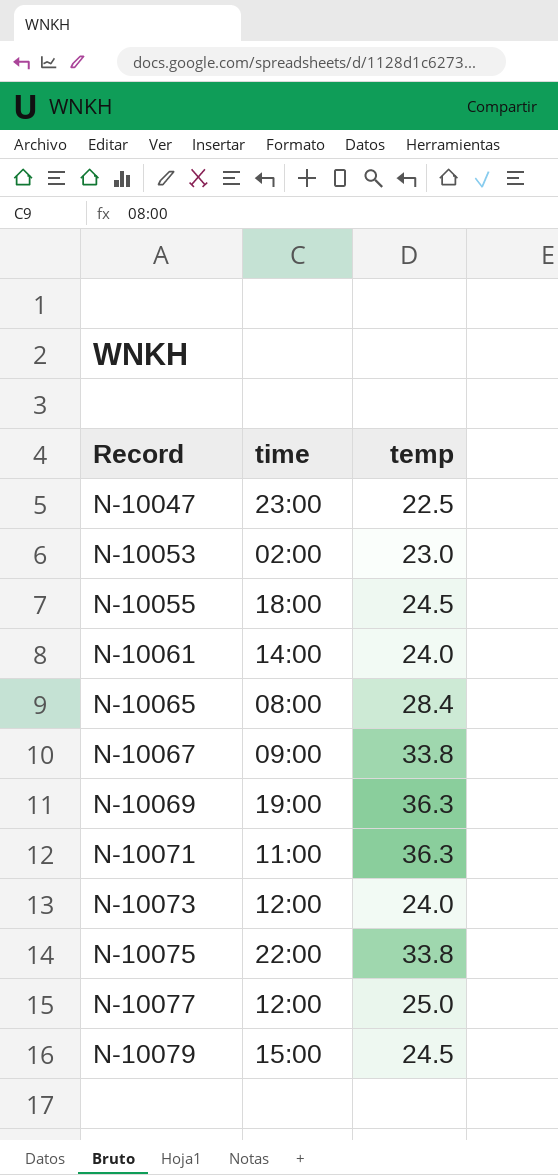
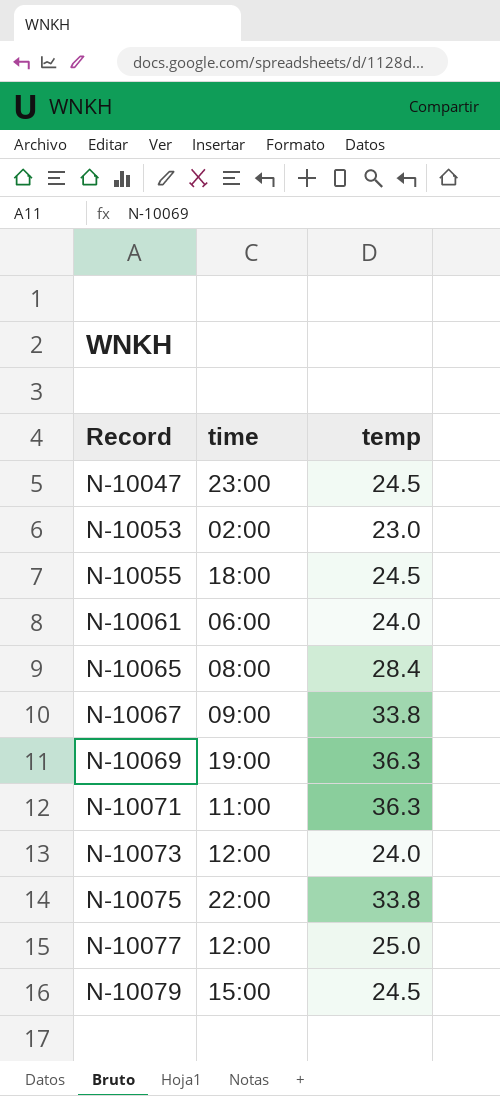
N-10047 | temp: 22.5 -> 24.5
N-10061 | time: 14:00 -> 06:00

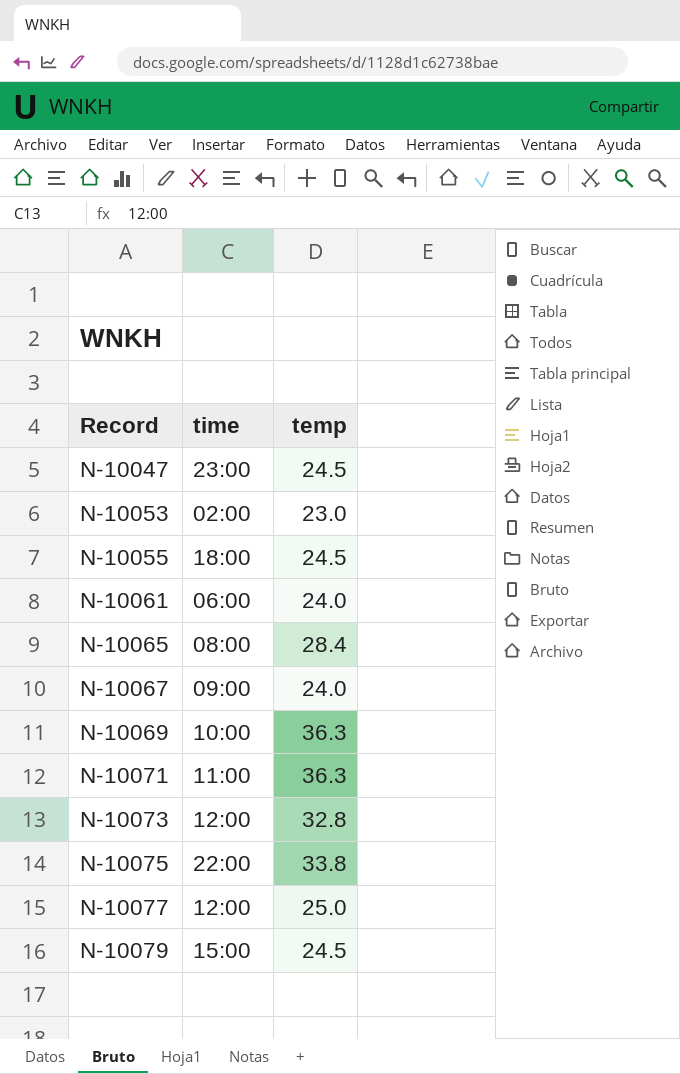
N-10067 | temp: 33.8 -> 24.0
N-10069 | time: 19:00 -> 10:00
N-10073 | temp: 24.0 -> 32.8

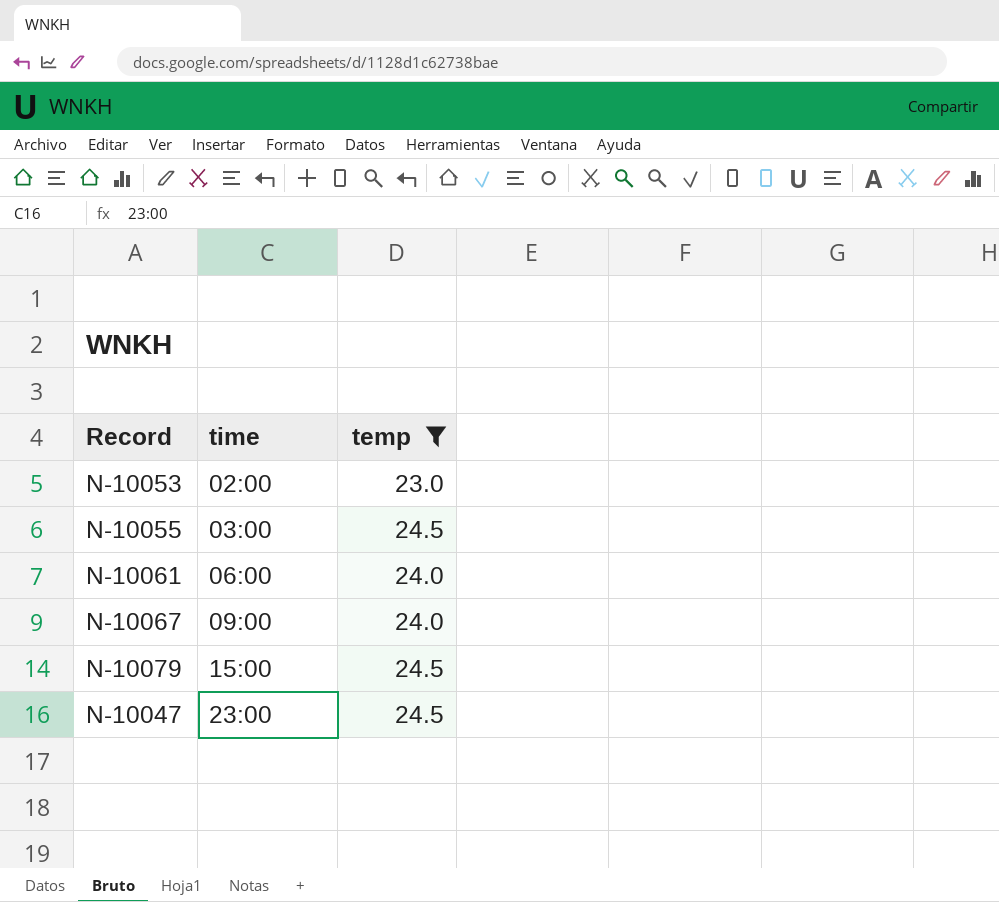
filter: none -> temp <= 24.5
row order: Record ascending -> time ascending
N-10055 | time: 18:00 -> 03:00

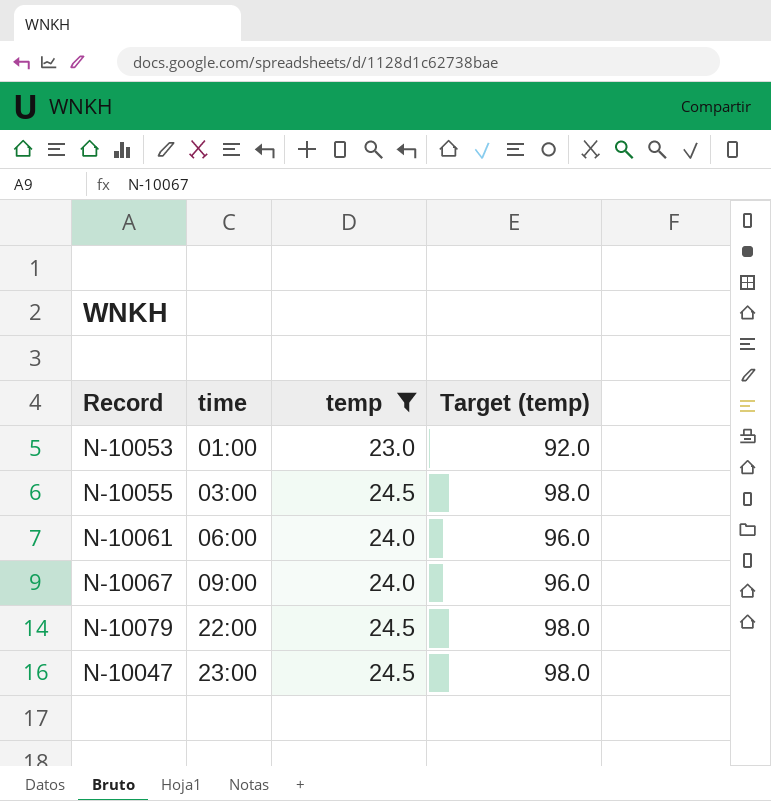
column Target (temp) | formula: none -> [temp] * 4
N-10053 | time: 02:00 -> 01:00
N-10079 | time: 15:00 -> 22:00

